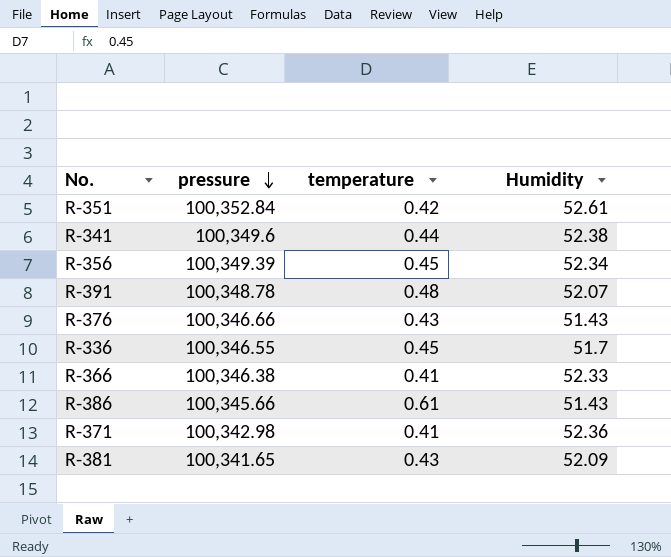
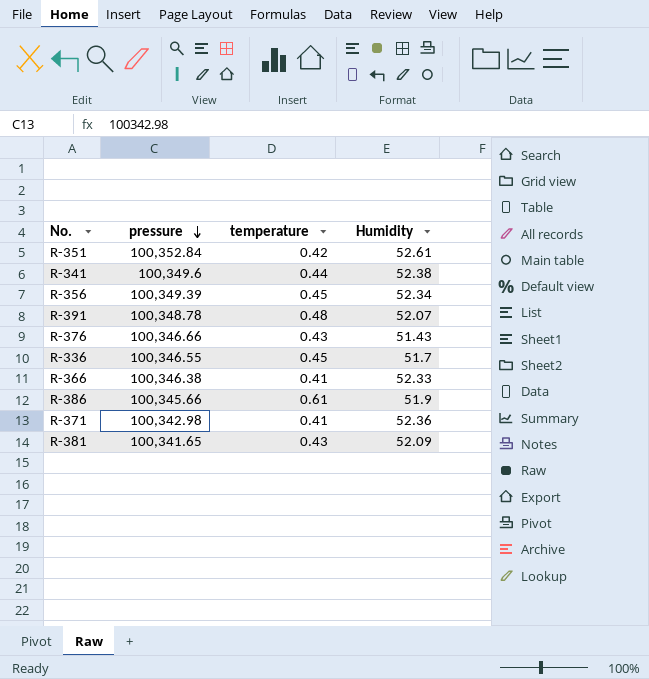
R-386 | Humidity: 51.43 -> 51.9

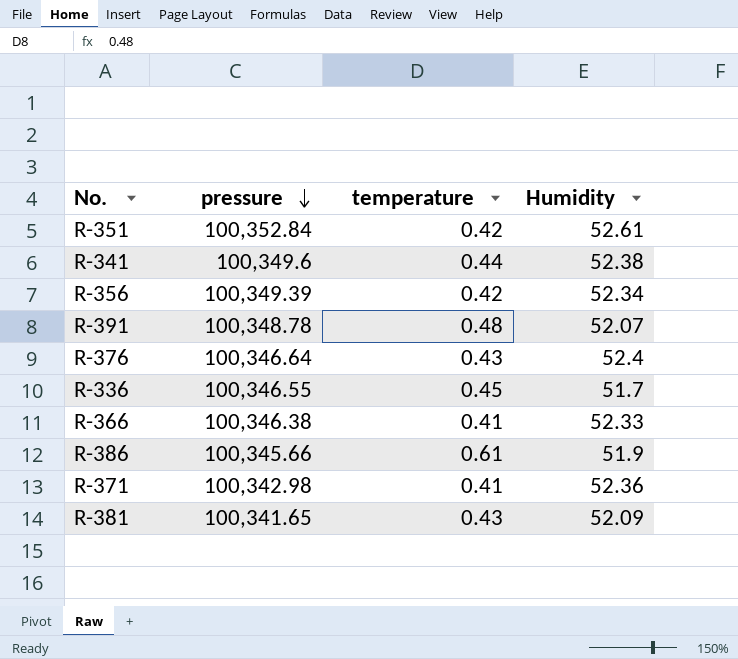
R-356 | temperature: 0.45 -> 0.42
R-376 | pressure: 100,346.66 -> 100,346.64
R-376 | Humidity: 51.43 -> 52.4

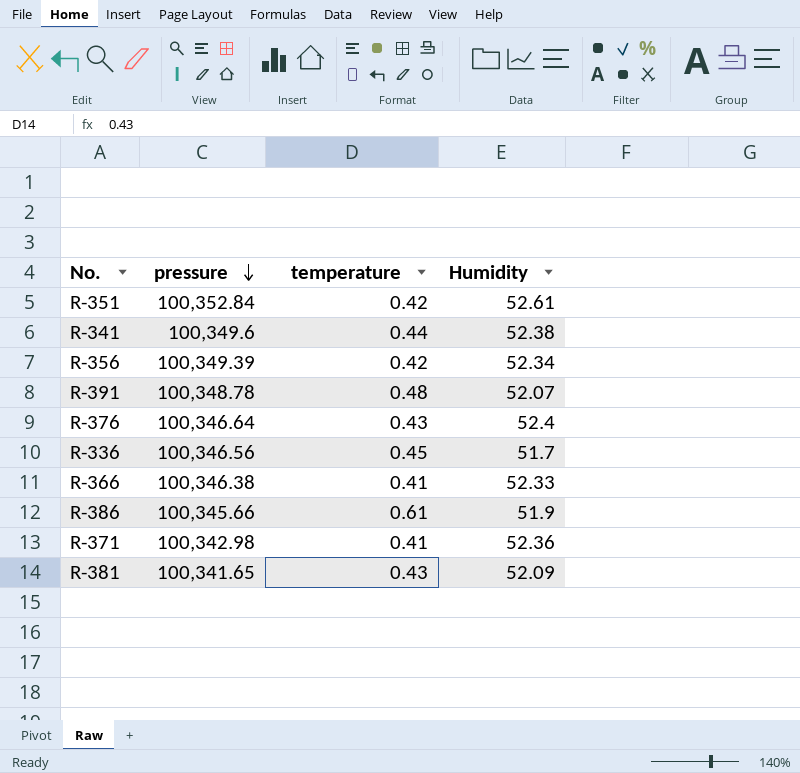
R-336 | pressure: 100,346.55 -> 100,346.56

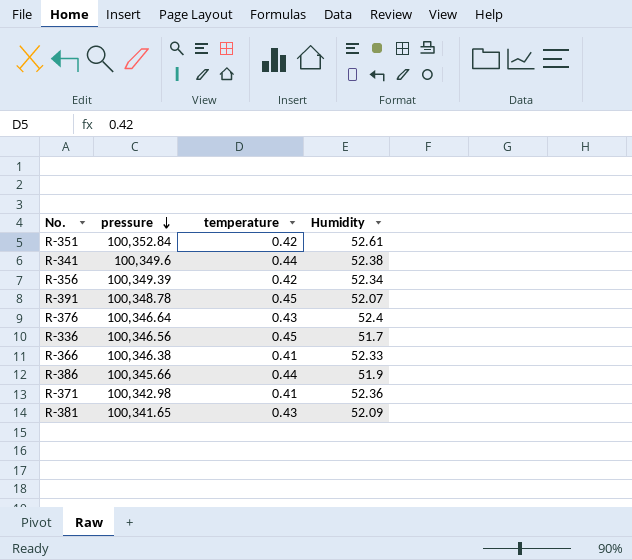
R-391 | temperature: 0.48 -> 0.45
R-386 | temperature: 0.61 -> 0.44

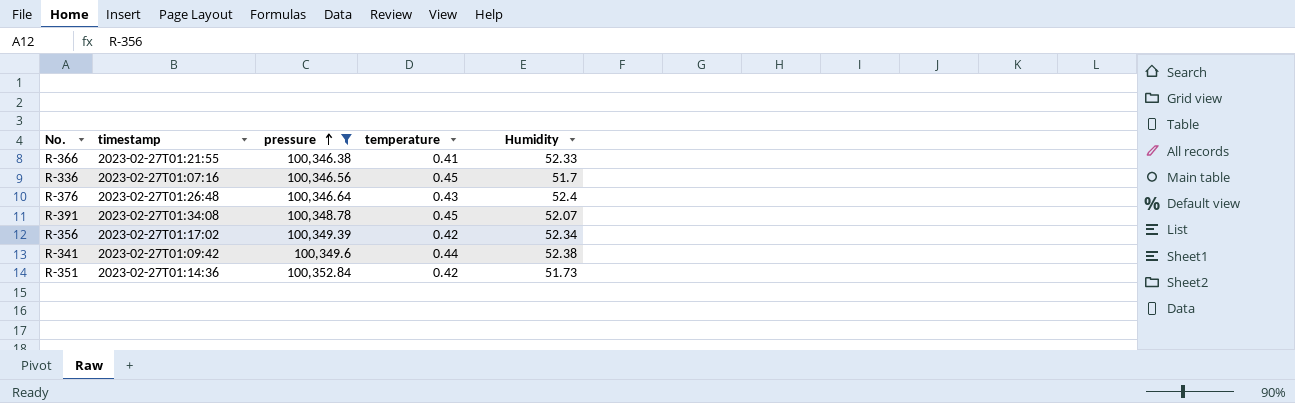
filter: none -> pressure >= 100,346.38
row order: pressure descending -> pressure ascending
column timestamp | position: none -> 2
R-351 | Humidity: 52.61 -> 51.73

